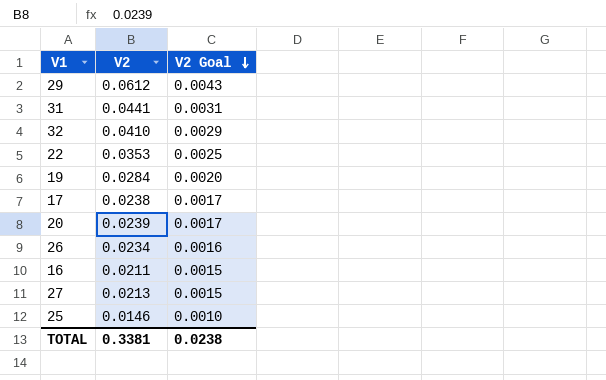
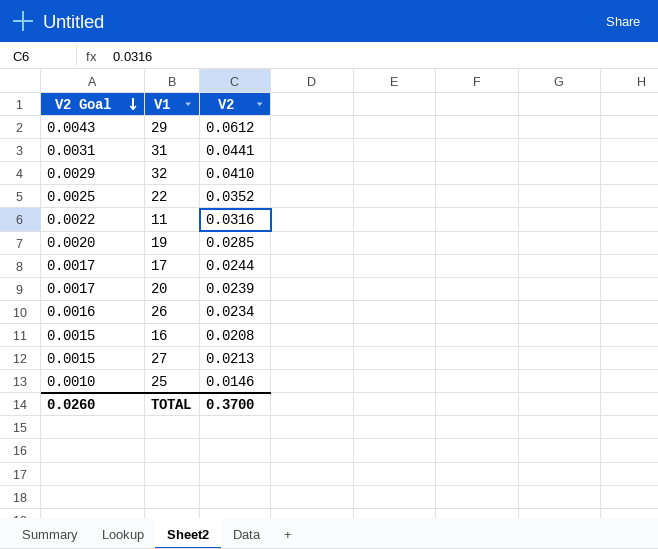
column V2 Goal | position: 3 -> 1
22 | V2: 0.0353 -> 0.0352
row 11: none -> 0.0022 | 0.0316
19 | V2: 0.0284 -> 0.0285
17 | V2: 0.0238 -> 0.0244
16 | V2: 0.0211 -> 0.0208
TOTAL | V2 Goal: 0.0238 -> 0.0260
TOTAL | V2: 0.3381 -> 0.3700

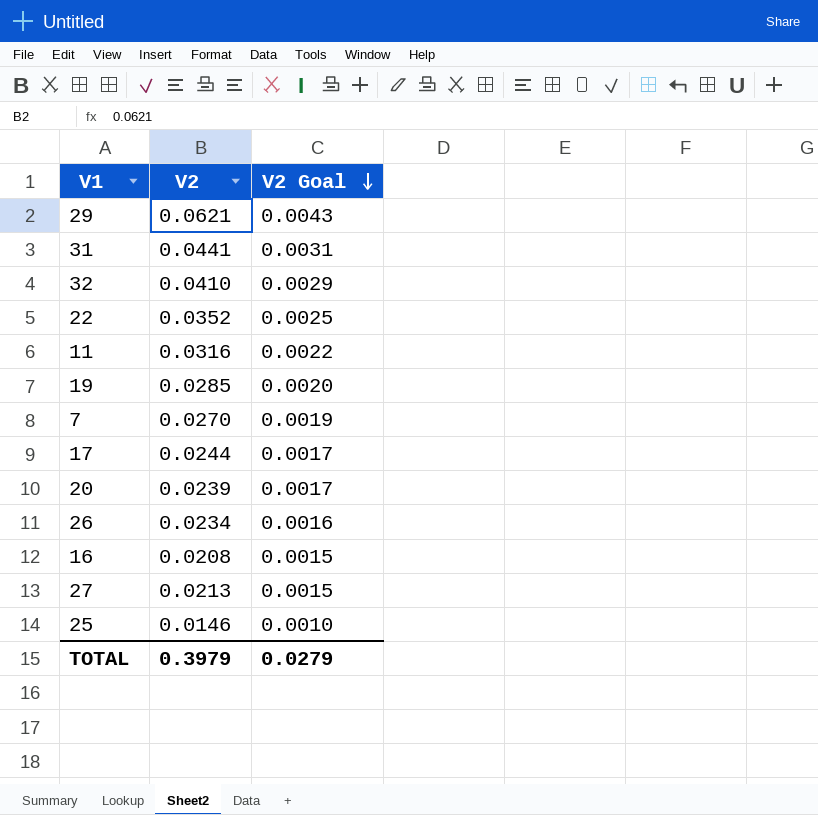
column V2 Goal | position: 1 -> 3
29 | V2: 0.0612 -> 0.0621
row 7: none -> 0.0270 | 0.0019
TOTAL | V2: 0.3700 -> 0.3979
TOTAL | V2 Goal: 0.0260 -> 0.0279

